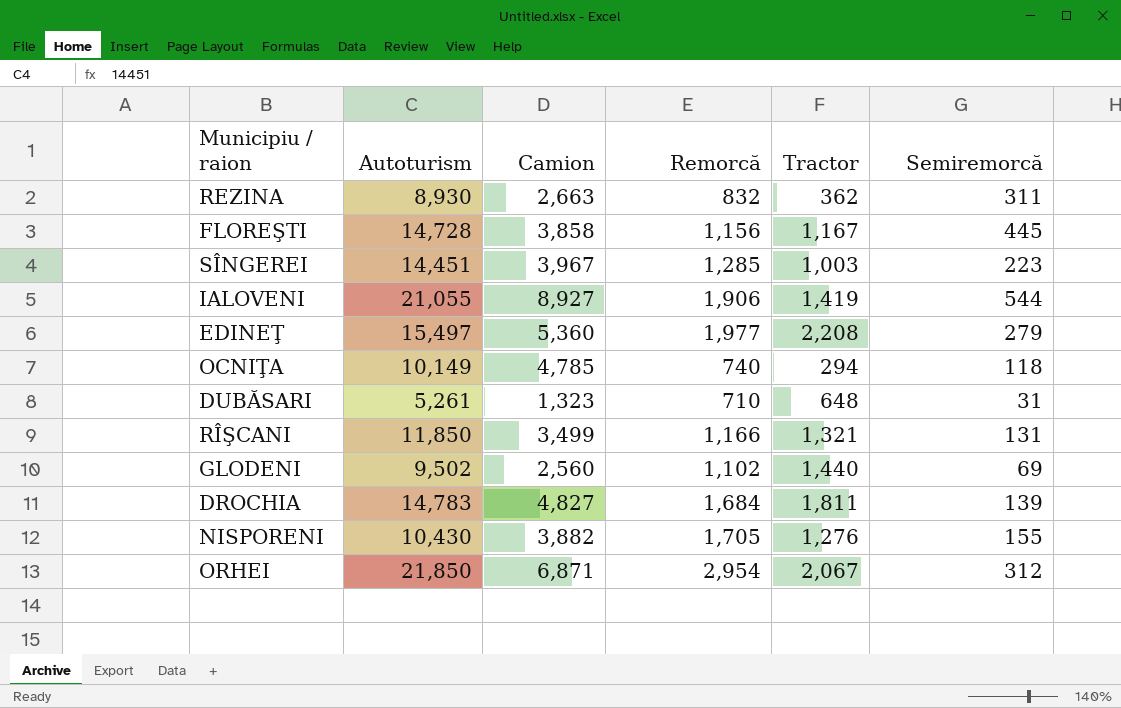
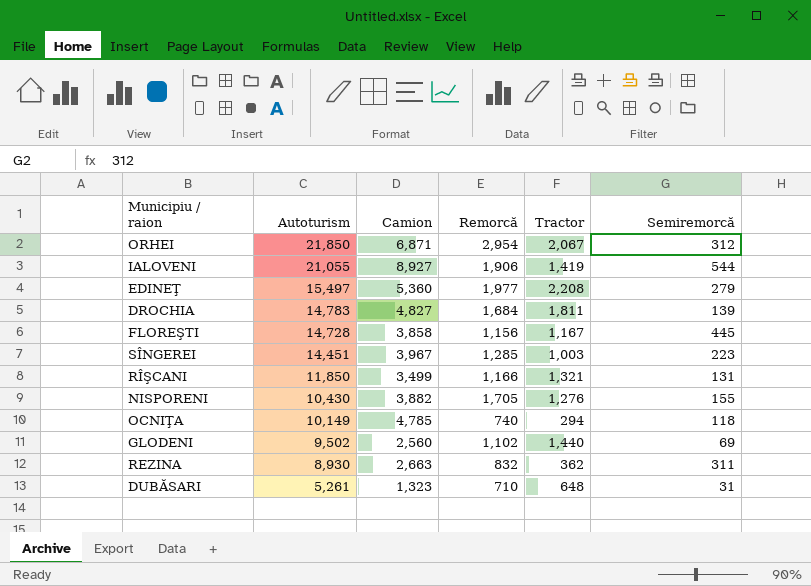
row order: none -> Autoturism descending

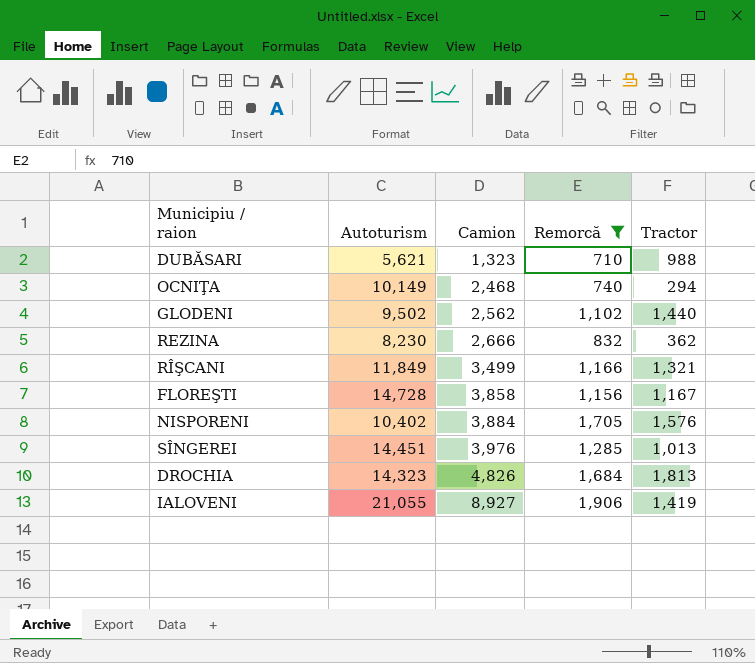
filter: none -> Remorcă <= 1,906
row order: Autoturism descending -> Camion ascending
column Semiremorcă | position: 6 -> none
DUBĂSARI | Autoturism: 5,261 -> 5,621
DUBĂSARI | Tractor: 648 -> 988
OCNIŢA | Camion: 4,785 -> 2,468
GLODENI | Camion: 2,560 -> 2,562
REZINA | Autoturism: 8,930 -> 8,230
REZINA | Camion: 2,663 -> 2,666
RÎŞCANI | Autoturism: 11,850 -> 11,849
NISPORENI | Autoturism: 10,430 -> 10,402
NISPORENI | Camion: 3,882 -> 3,884
NISPORENI | Tractor: 1,276 -> 1,576
SÎNGEREI | Camion: 3,967 -> 3,976
SÎNGEREI | Tractor: 1,003 -> 1,013
DROCHIA | Autoturism: 14,783 -> 14,323
DROCHIA | Camion: 4,827 -> 4,826
DROCHIA | Tractor: 1,811 -> 1,813

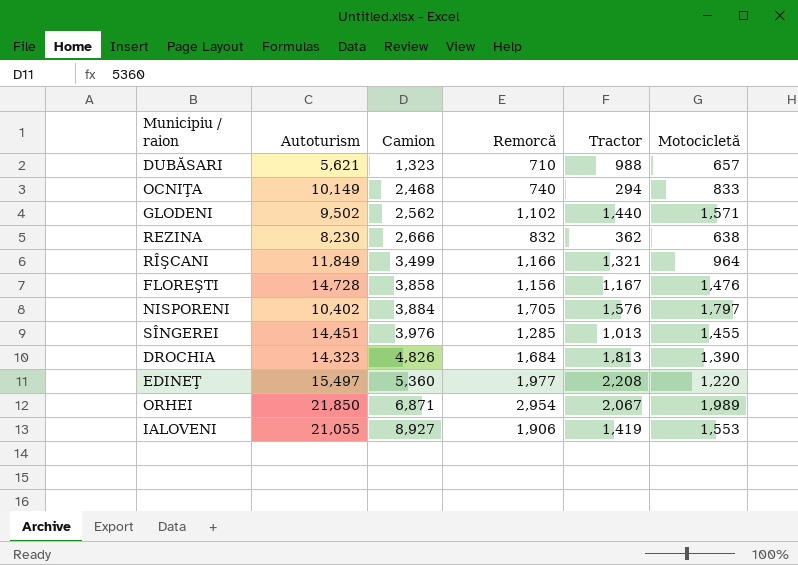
filter: Remorcă <= 1,906 -> none
column Motocicletă | position: none -> 6

